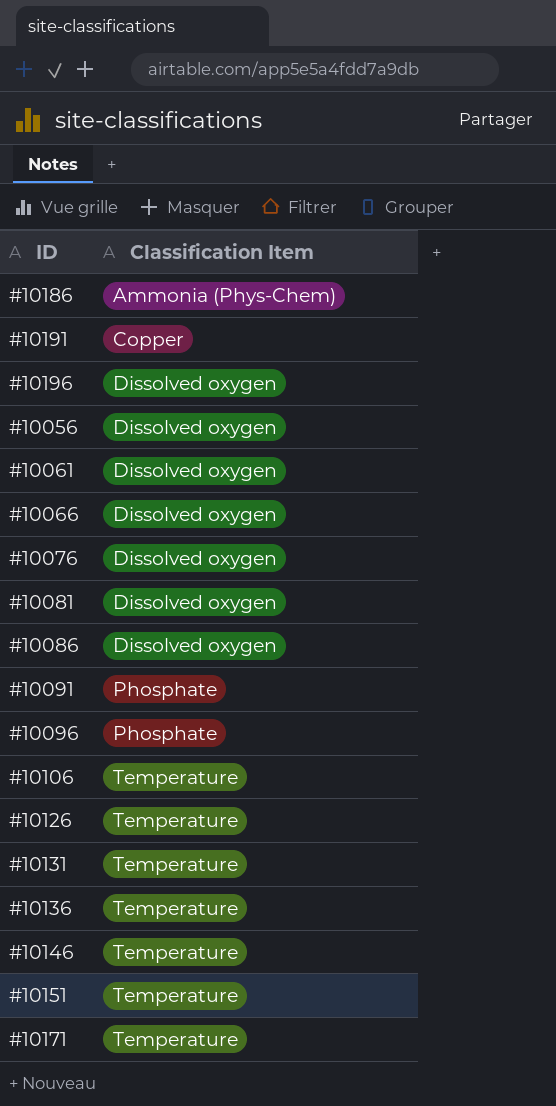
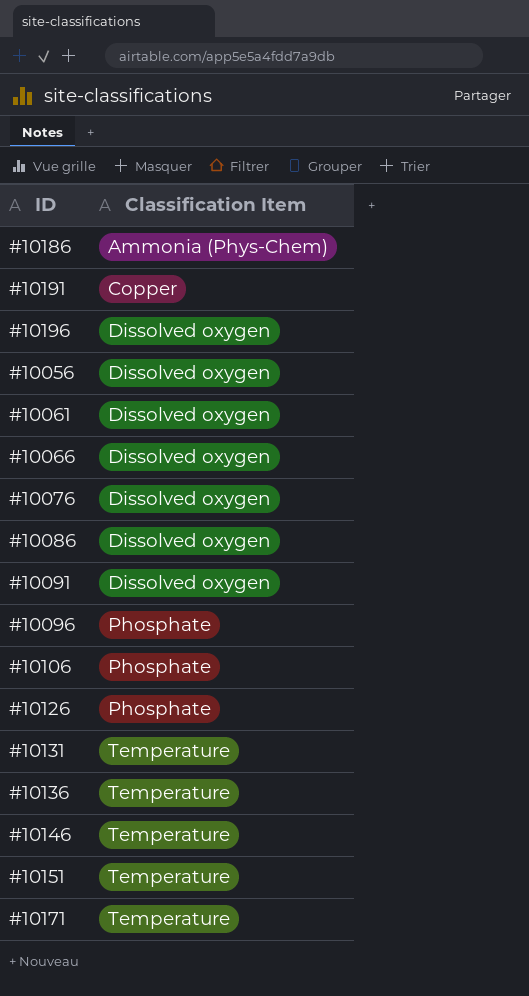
row #10081: Dissolved oxygen -> none
#10091 | Classification Item: Phosphate -> Dissolved oxygen
#10106 | Classification Item: Temperature -> Phosphate
#10126 | Classification Item: Temperature -> Phosphate

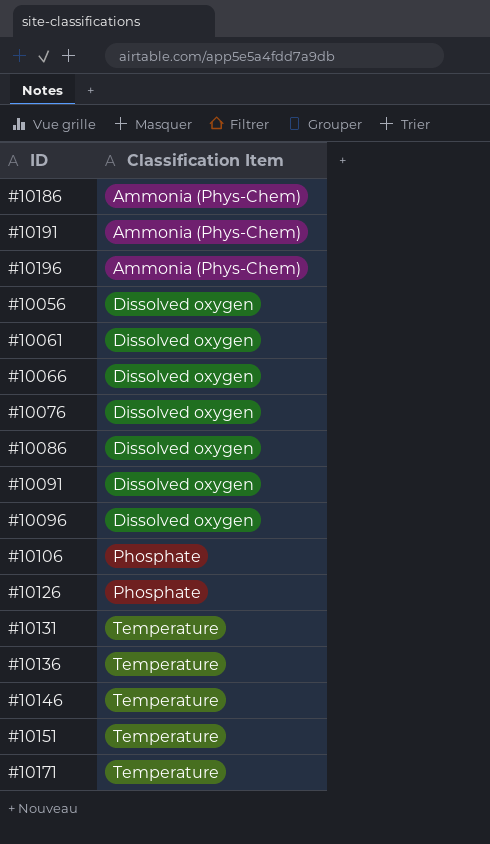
#10191 | Classification Item: Copper -> Ammonia (Phys-Chem)
#10196 | Classification Item: Dissolved oxygen -> Ammonia (Phys-Chem)
#10096 | Classification Item: Phosphate -> Dissolved oxygen

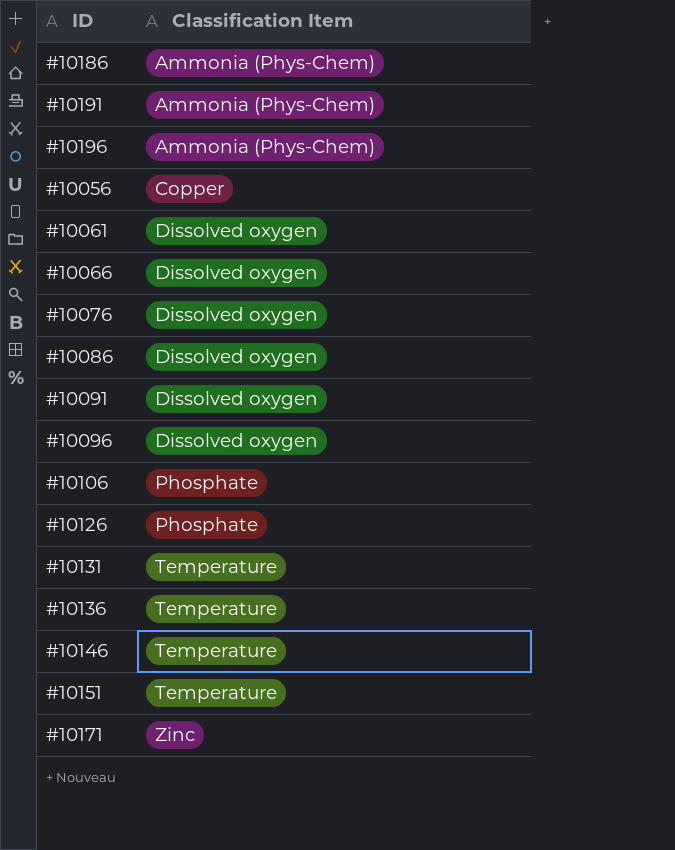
#10056 | Classification Item: Dissolved oxygen -> Copper
#10171 | Classification Item: Temperature -> Zinc

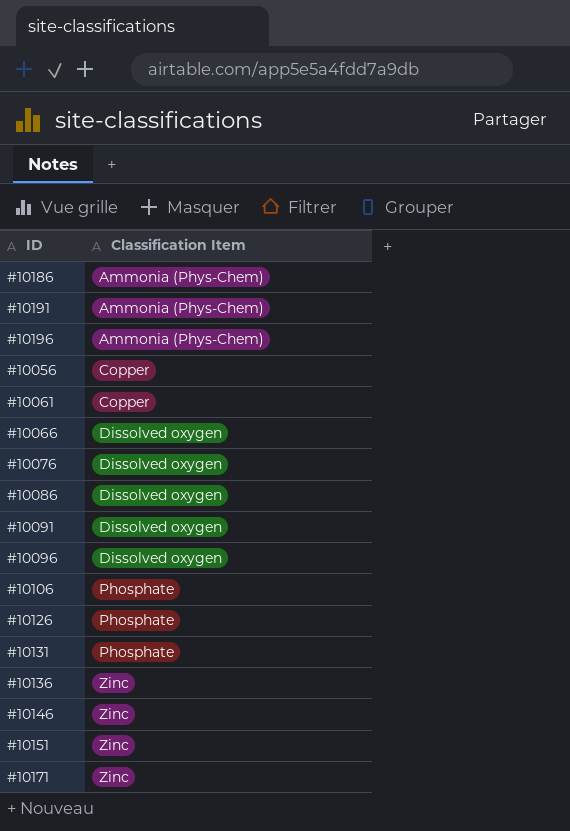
#10061 | Classification Item: Dissolved oxygen -> Copper
#10131 | Classification Item: Temperature -> Phosphate
#10136 | Classification Item: Temperature -> Zinc
#10146 | Classification Item: Temperature -> Zinc
#10151 | Classification Item: Temperature -> Zinc

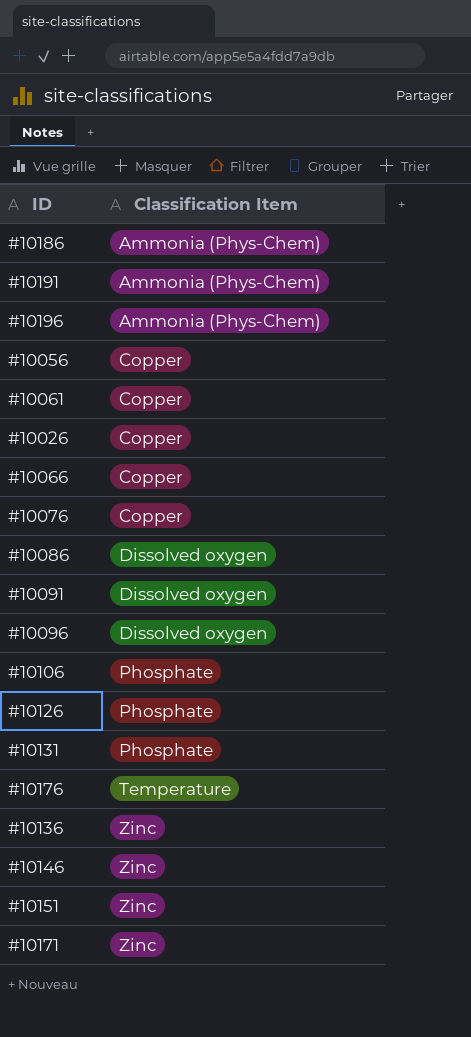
row #10026: none -> Copper
#10066 | Classification Item: Dissolved oxygen -> Copper
#10076 | Classification Item: Dissolved oxygen -> Copper
row #10176: none -> Temperature

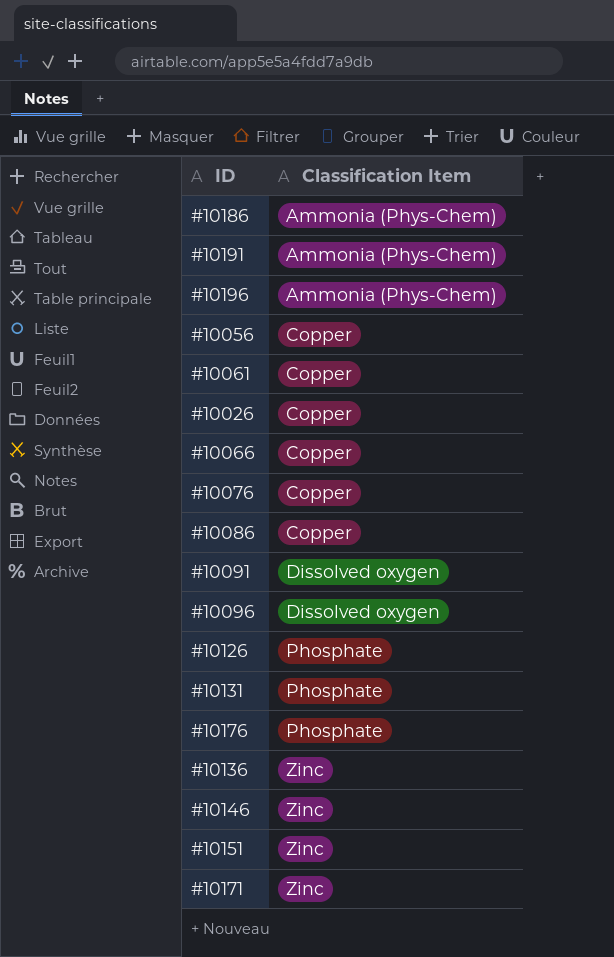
row #10106: Phosphate -> none
#10086 | Classification Item: Dissolved oxygen -> Copper
#10176 | Classification Item: Temperature -> Phosphate

